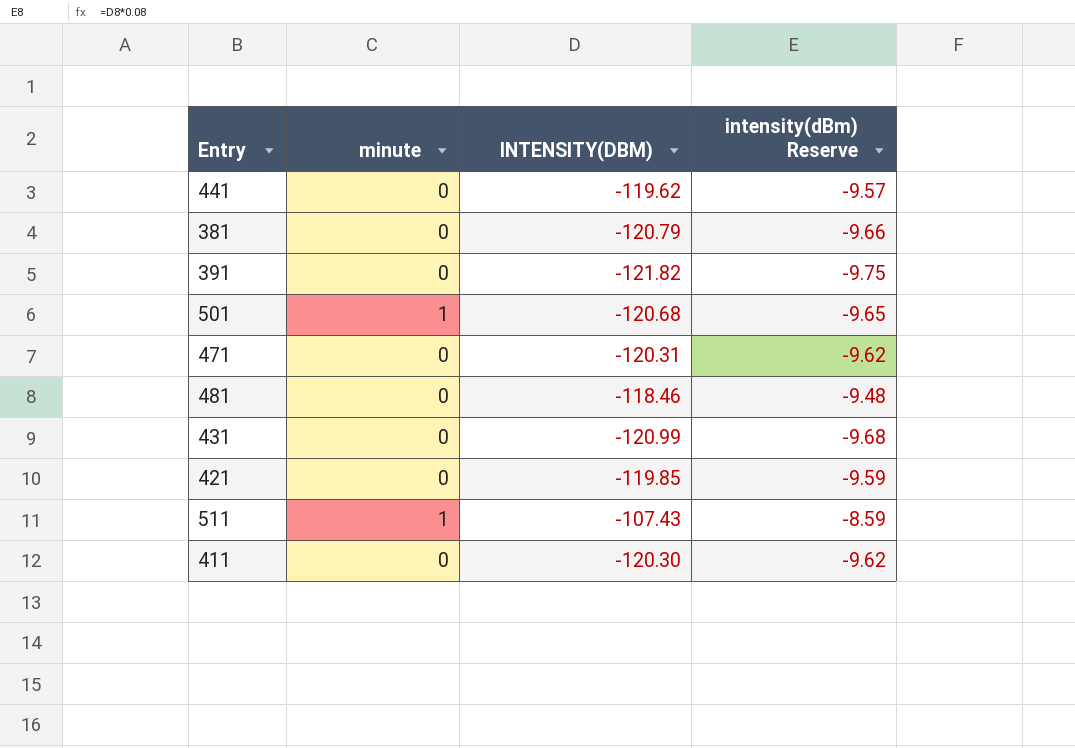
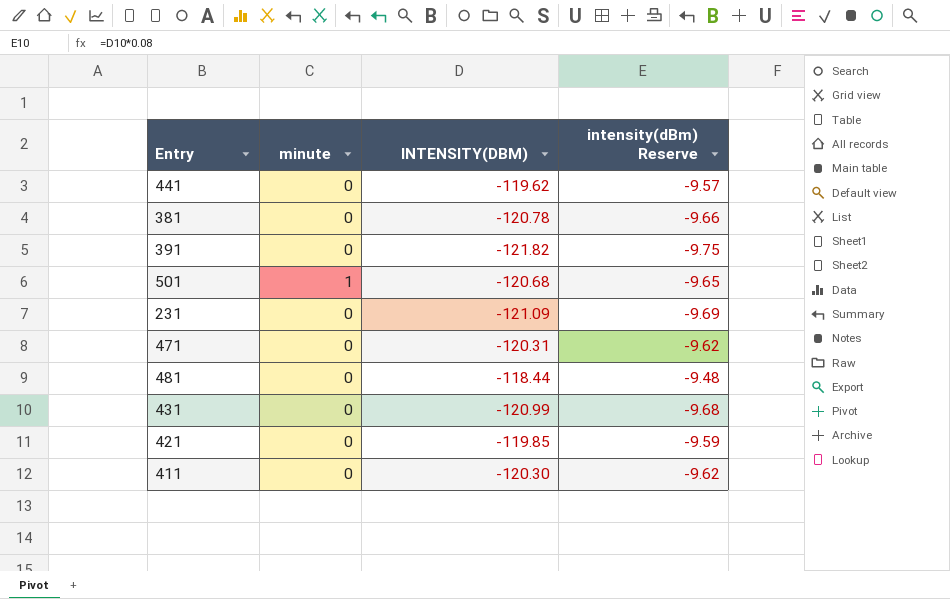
row 511: 1 | -107.43 | -8.59 -> none
381 | INTENSITY(DBM): -120.79 -> -120.78
row 231: none -> 0 | -121.09 | -9.69
481 | INTENSITY(DBM): -118.46 -> -118.44

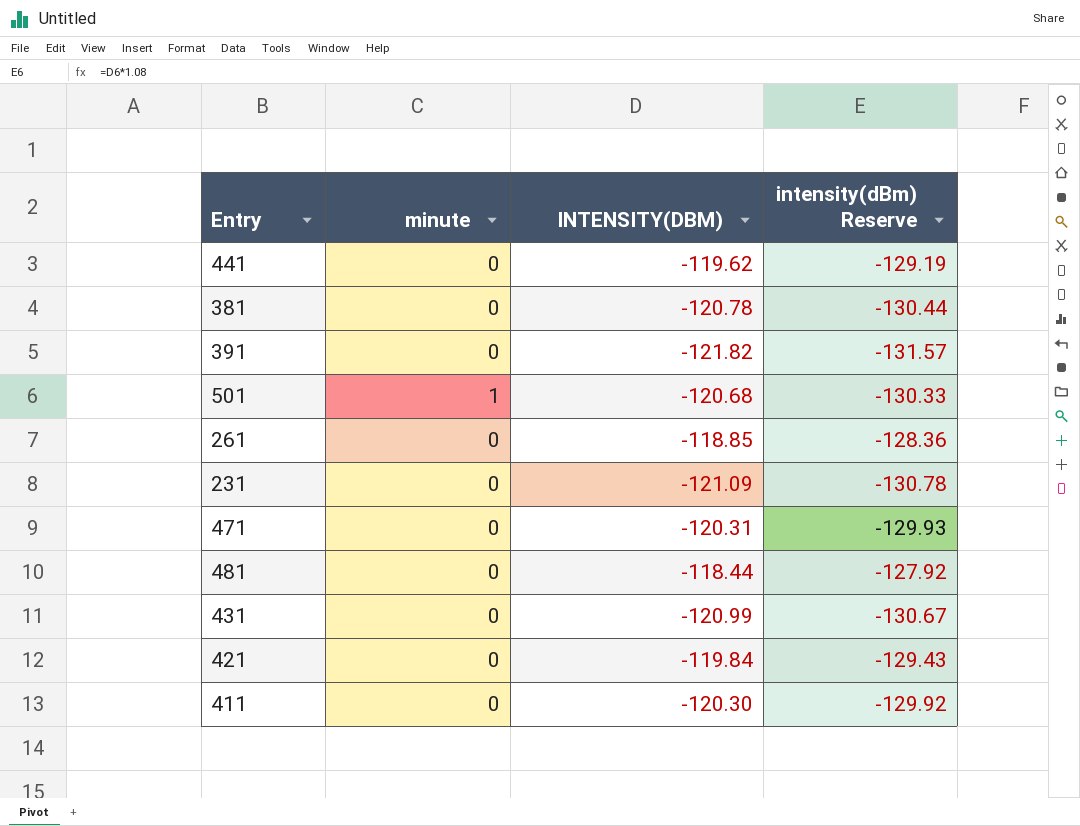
column intensity(dBm) Reserve | formula: [INTENSITY(DBM)] * 0.08 -> [INTENSITY(DBM)] * 1.08
row 261: none -> 0 | -118.85 | -128.36
421 | INTENSITY(DBM): -119.85 -> -119.84

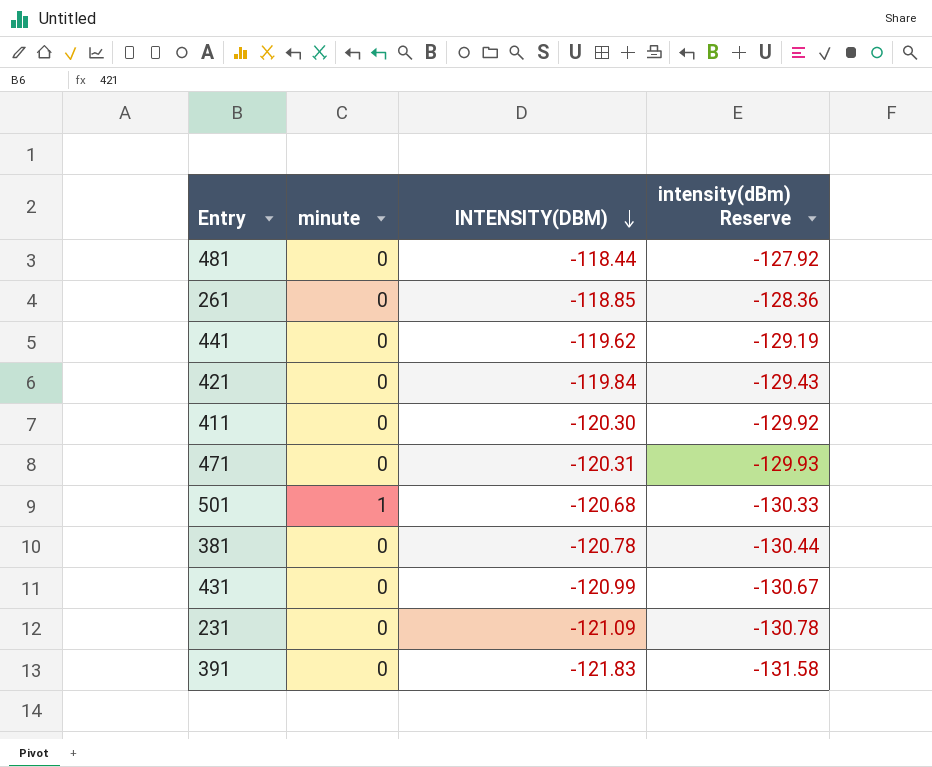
row order: none -> INTENSITY(DBM) descending
391 | INTENSITY(DBM): -121.82 -> -121.83
391 | intensity(dBm) Reserve: -131.57 -> -131.58

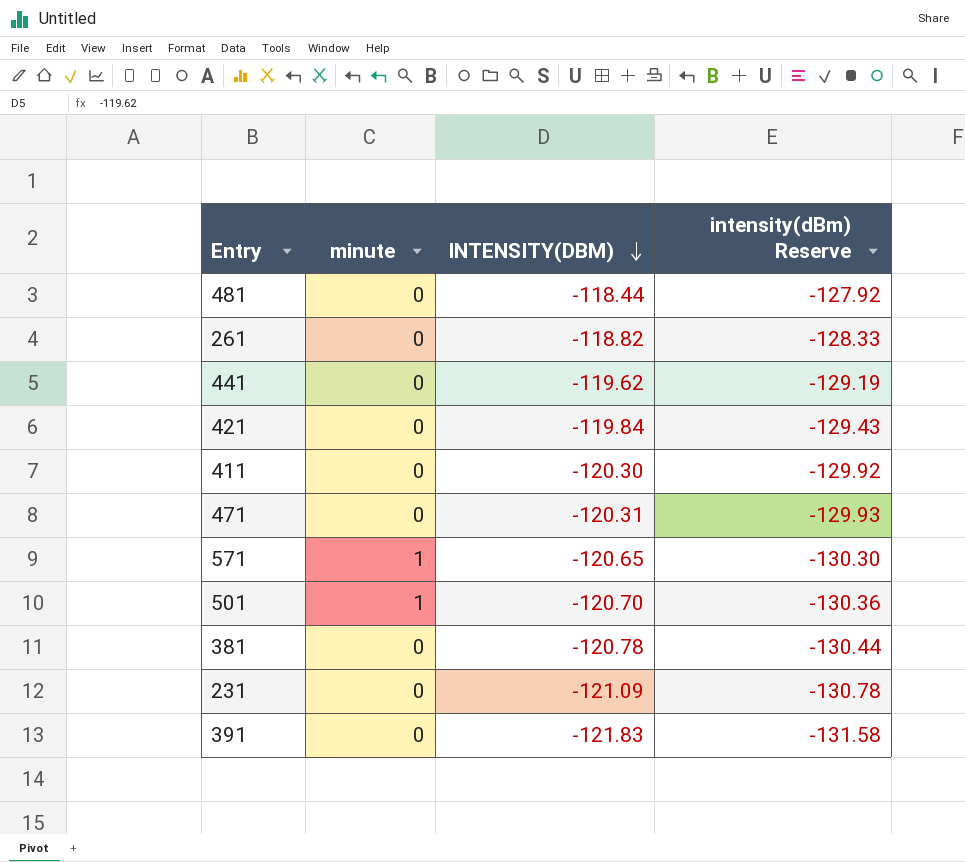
row 431: 0 | -120.99 | -130.67 -> none
261 | INTENSITY(DBM): -118.85 -> -118.82
261 | intensity(dBm) Reserve: -128.36 -> -128.33
row 571: none -> 1 | -120.65 | -130.30
501 | INTENSITY(DBM): -120.68 -> -120.70
501 | intensity(dBm) Reserve: -130.33 -> -130.36

